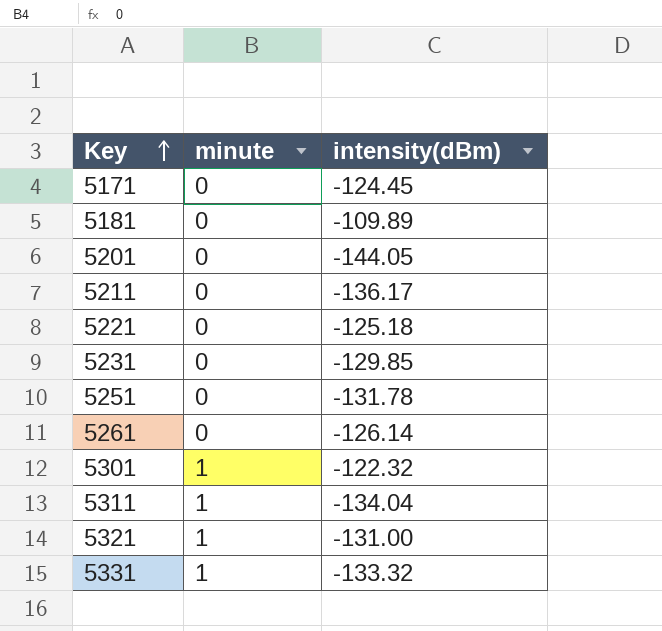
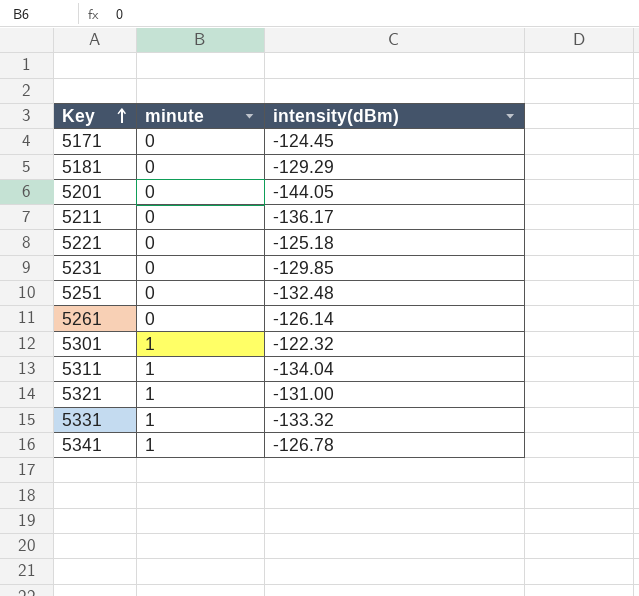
5181 | intensity(dBm): -109.89 -> -129.29
5251 | intensity(dBm): -131.78 -> -132.48
row 5341: none -> 1 | -126.78

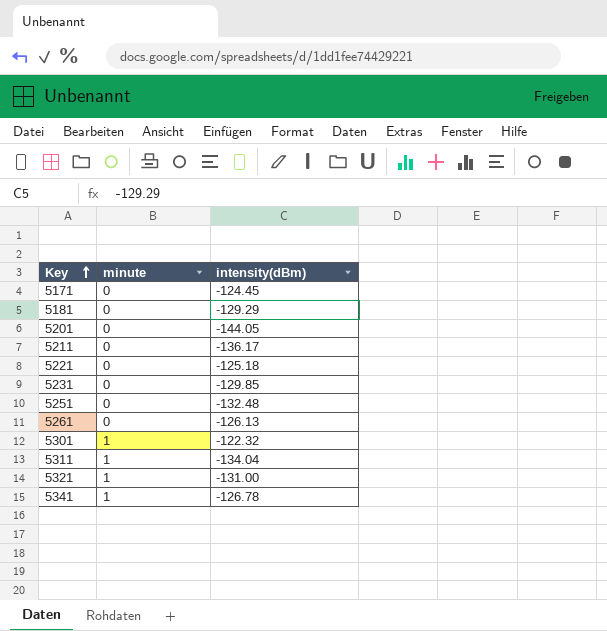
row 5331: 1 | -133.32 -> none
5261 | intensity(dBm): -126.14 -> -126.13

